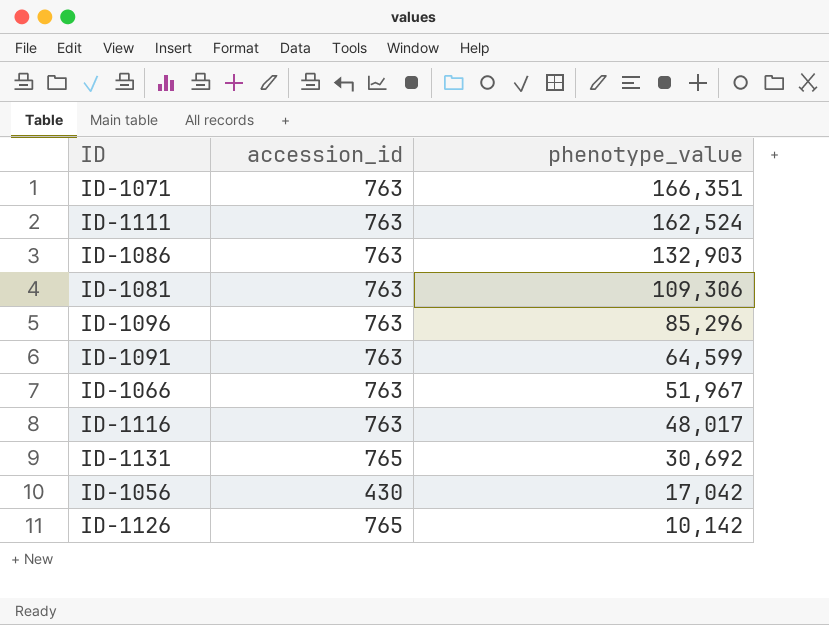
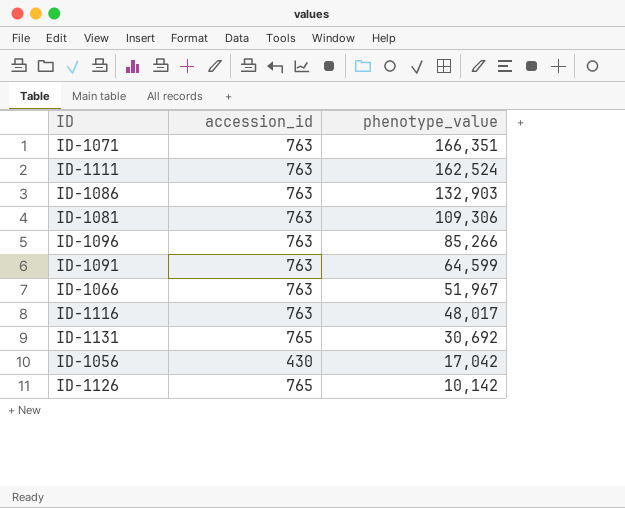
ID-1096 | phenotype_value: 85,296 -> 85,266

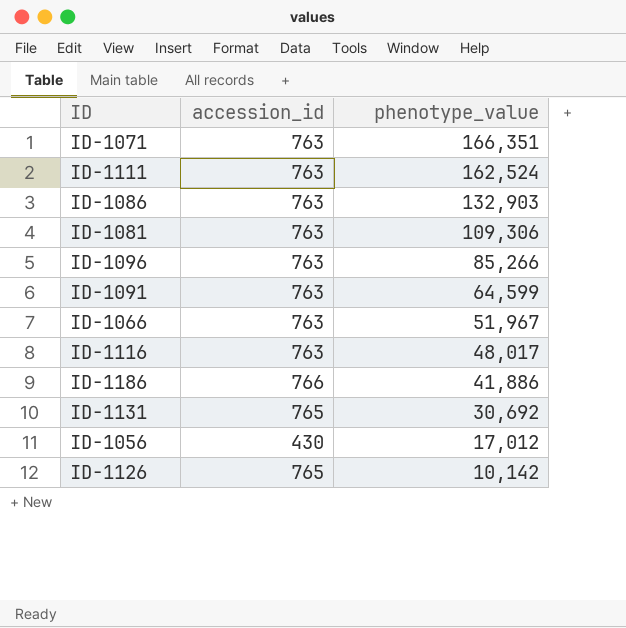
row ID-1186: none -> 766 | 41,886
ID-1056 | phenotype_value: 17,042 -> 17,012

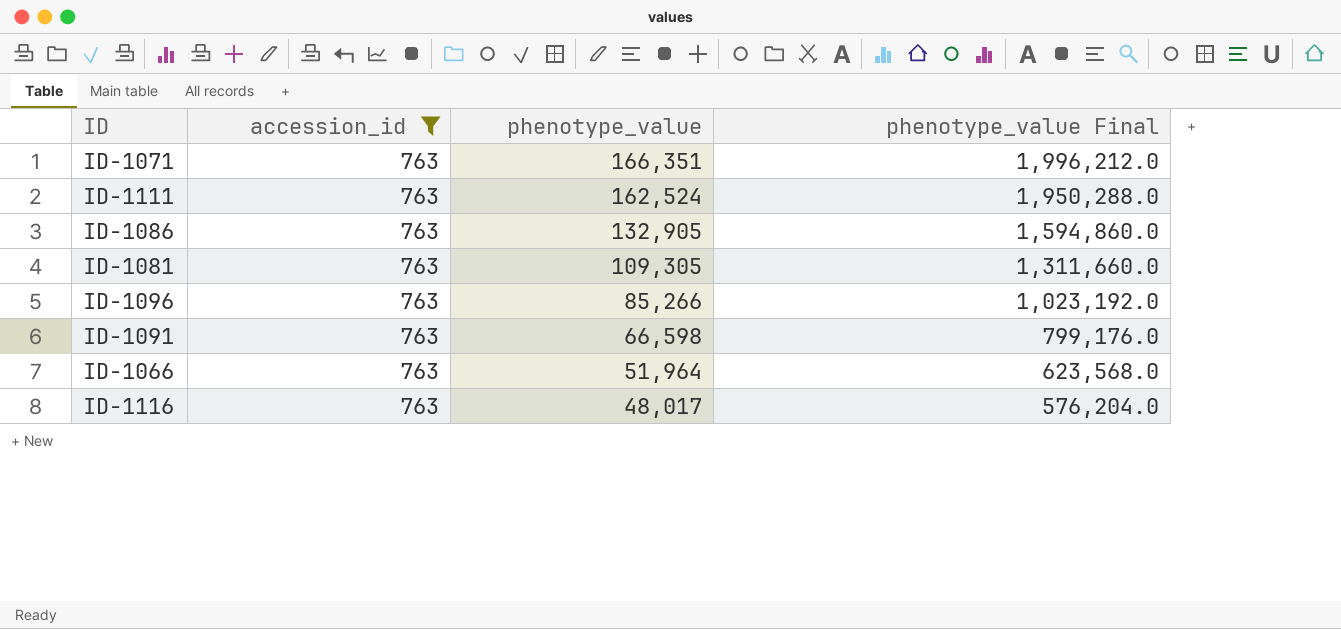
filter: none -> accession_id = 763
column phenotype_value Final | formula: none -> [phenotype_value] * 12
ID-1086 | phenotype_value: 132,903 -> 132,905
ID-1081 | phenotype_value: 109,306 -> 109,305
ID-1091 | phenotype_value: 64,599 -> 66,598
ID-1066 | phenotype_value: 51,967 -> 51,964

